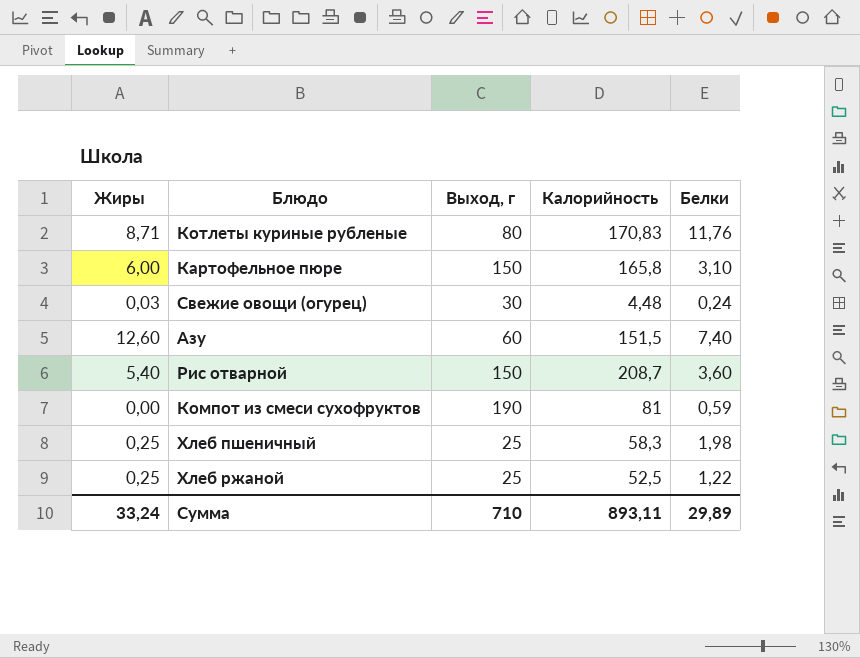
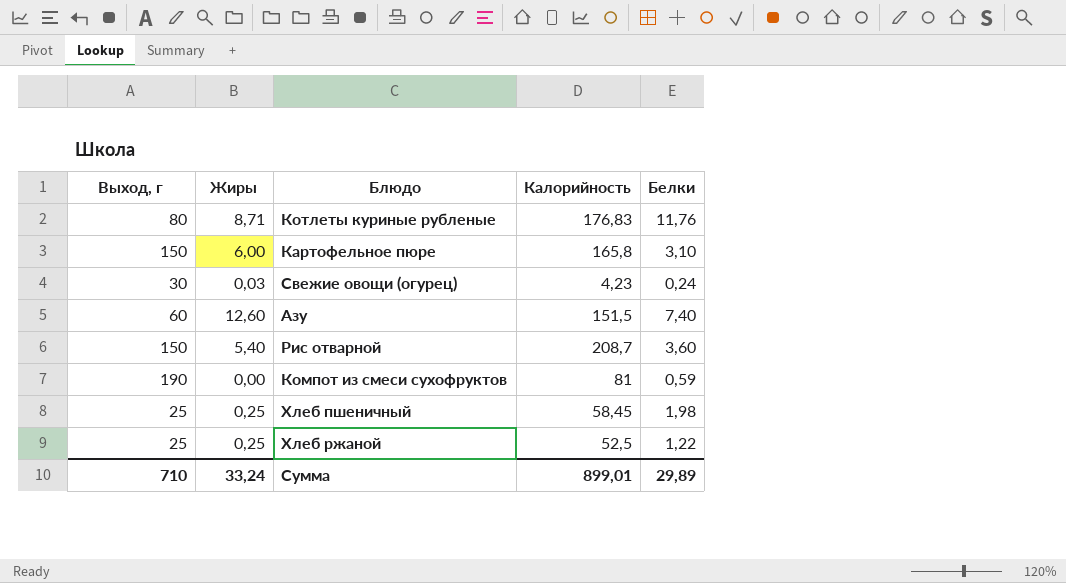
column Выход, г | position: 3 -> 1
Котлеты куриные рубленые | Калорийность: 170,83 -> 176,83
Свежие овощи (огурец) | Калорийность: 4,48 -> 4,23
Хлеб пшеничный | Калорийность: 58,3 -> 58,45
Сумма | Калорийность: 893,11 -> 899,01

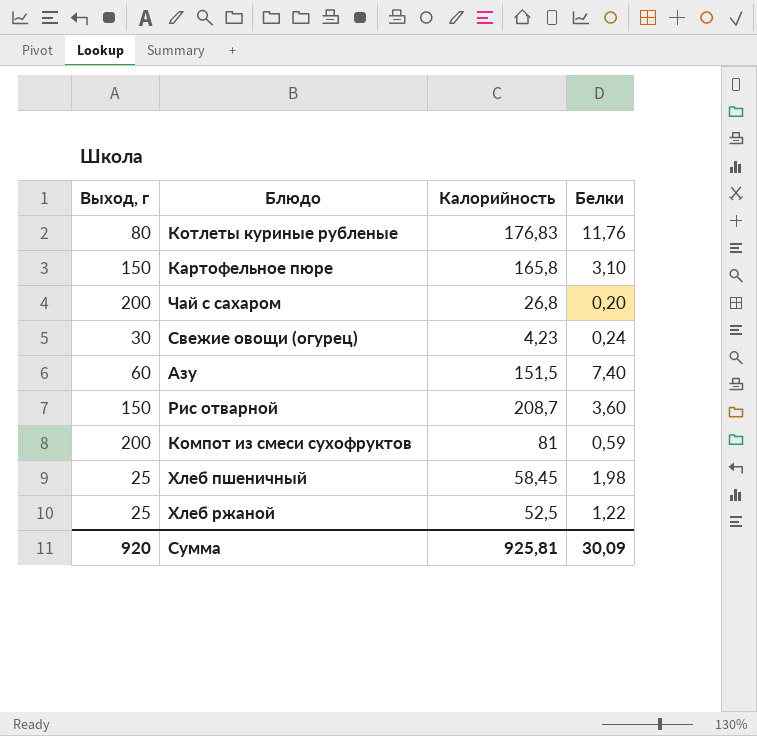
column Жиры | position: 2 -> none
row Чай с сахаром: none -> 200 | 26,8 | 0,20
Компот из смеси сухофруктов | Выход, г: 190 -> 200
Сумма | Выход, г: 710 -> 920
Сумма | Калорийность: 899,01 -> 925,81
Сумма | Белки: 29,89 -> 30,09

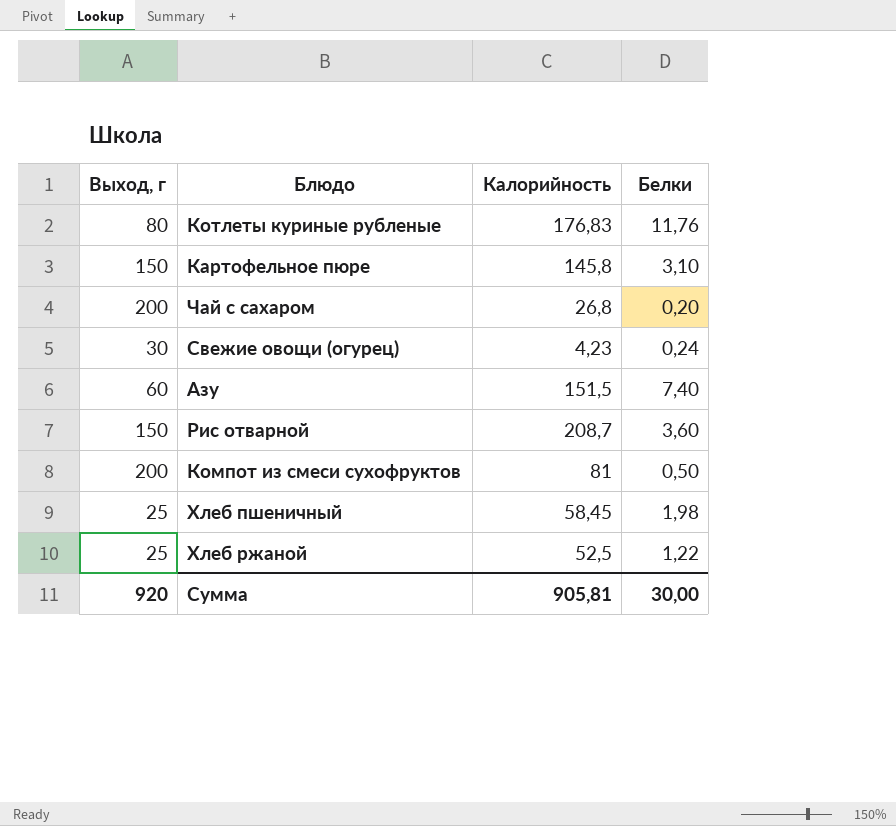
Картофельное пюре | Калорийность: 165,8 -> 145,8
Компот из смеси сухофруктов | Белки: 0,59 -> 0,50
Сумма | Калорийность: 925,81 -> 905,81
Сумма | Белки: 30,09 -> 30,00

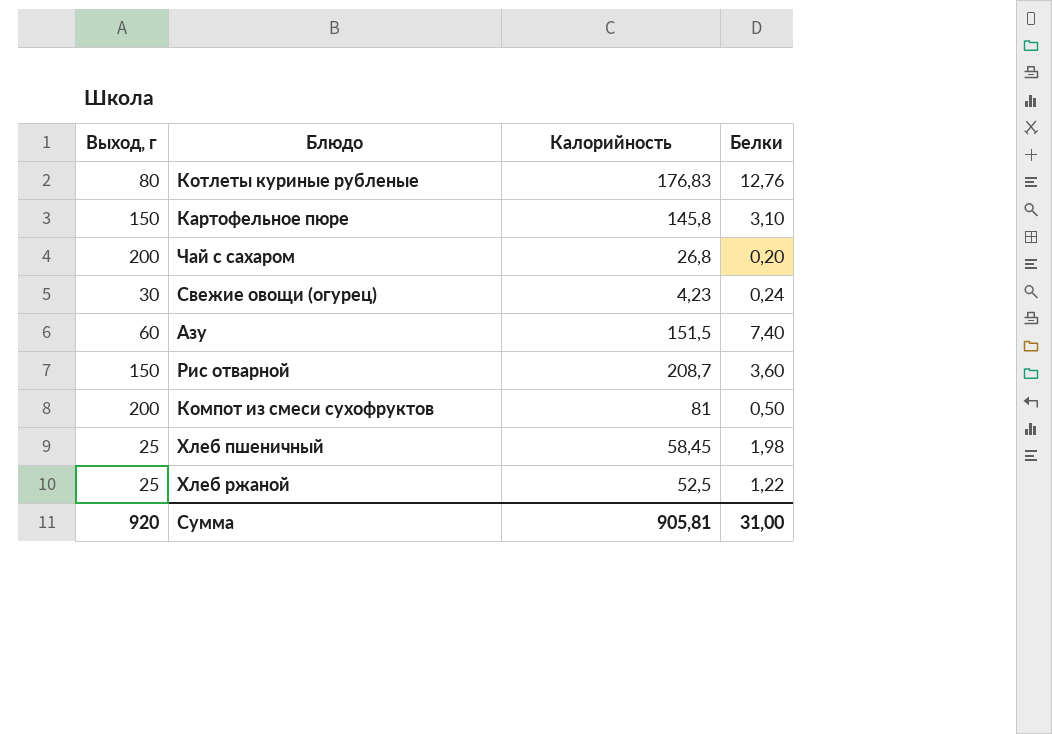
Котлеты куриные рубленые | Белки: 11,76 -> 12,76
Сумма | Белки: 30,00 -> 31,00

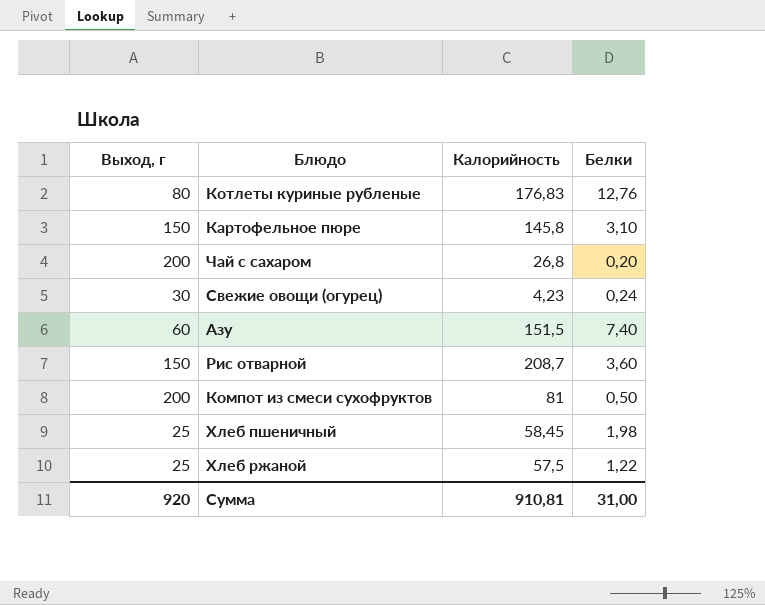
Хлеб ржаной | Калорийность: 52,5 -> 57,5
Сумма | Калорийность: 905,81 -> 910,81

